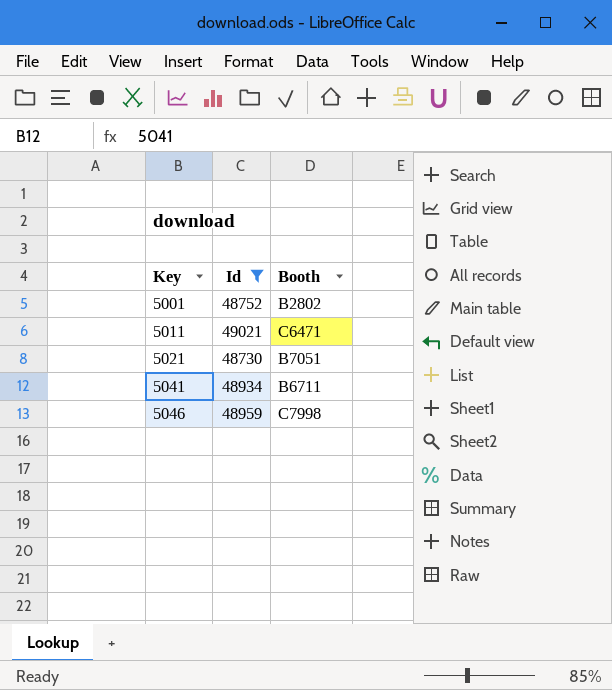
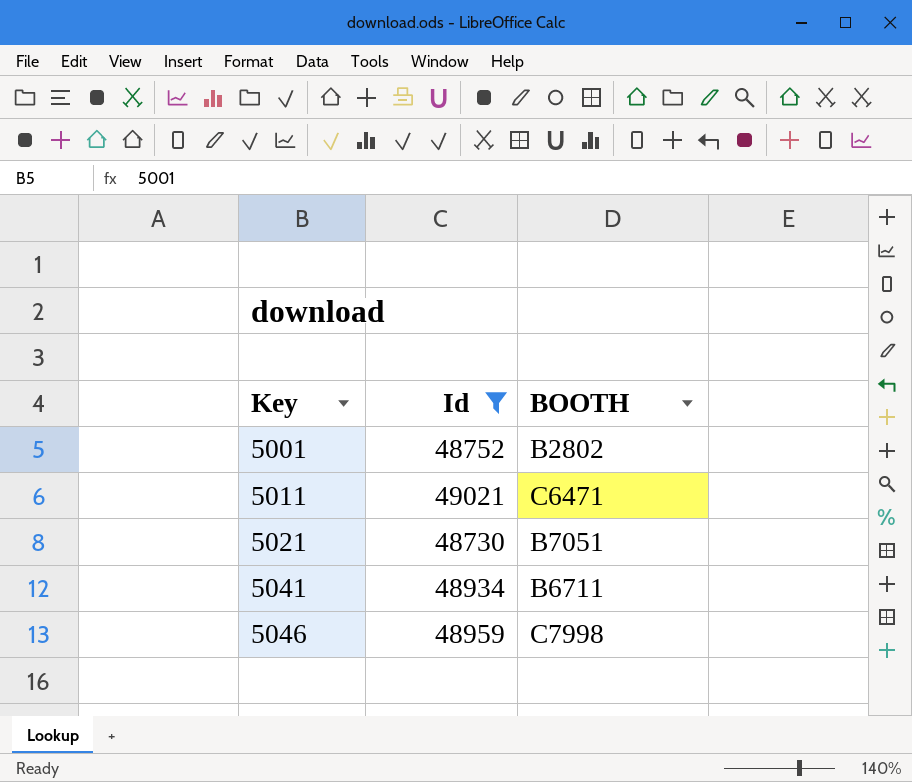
column name: Booth -> BOOTH

